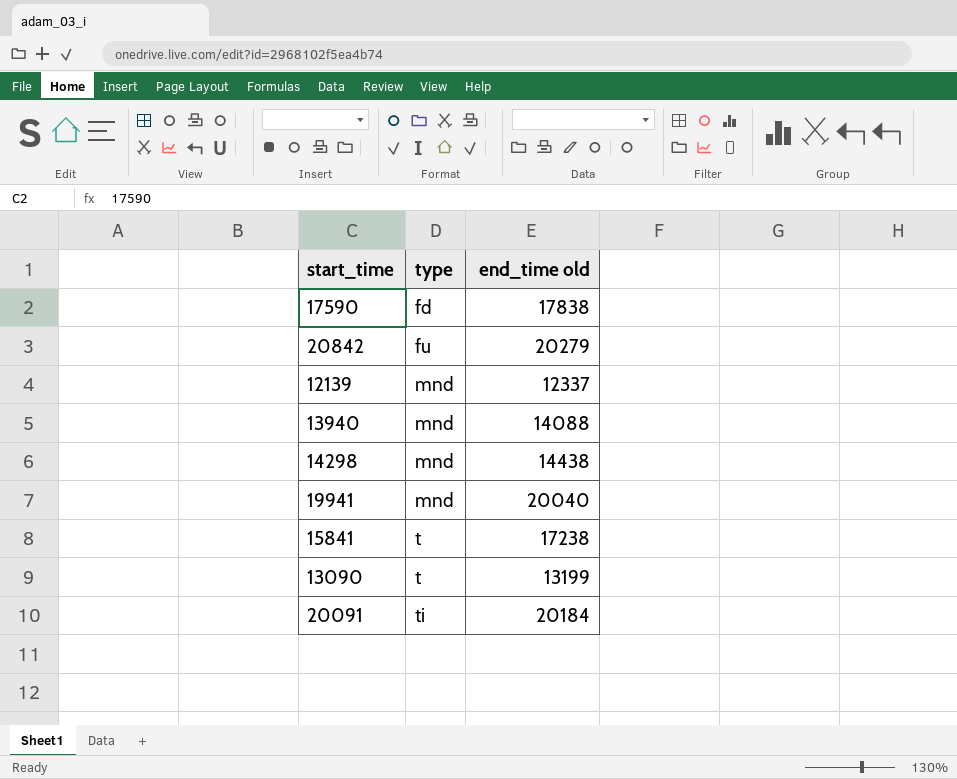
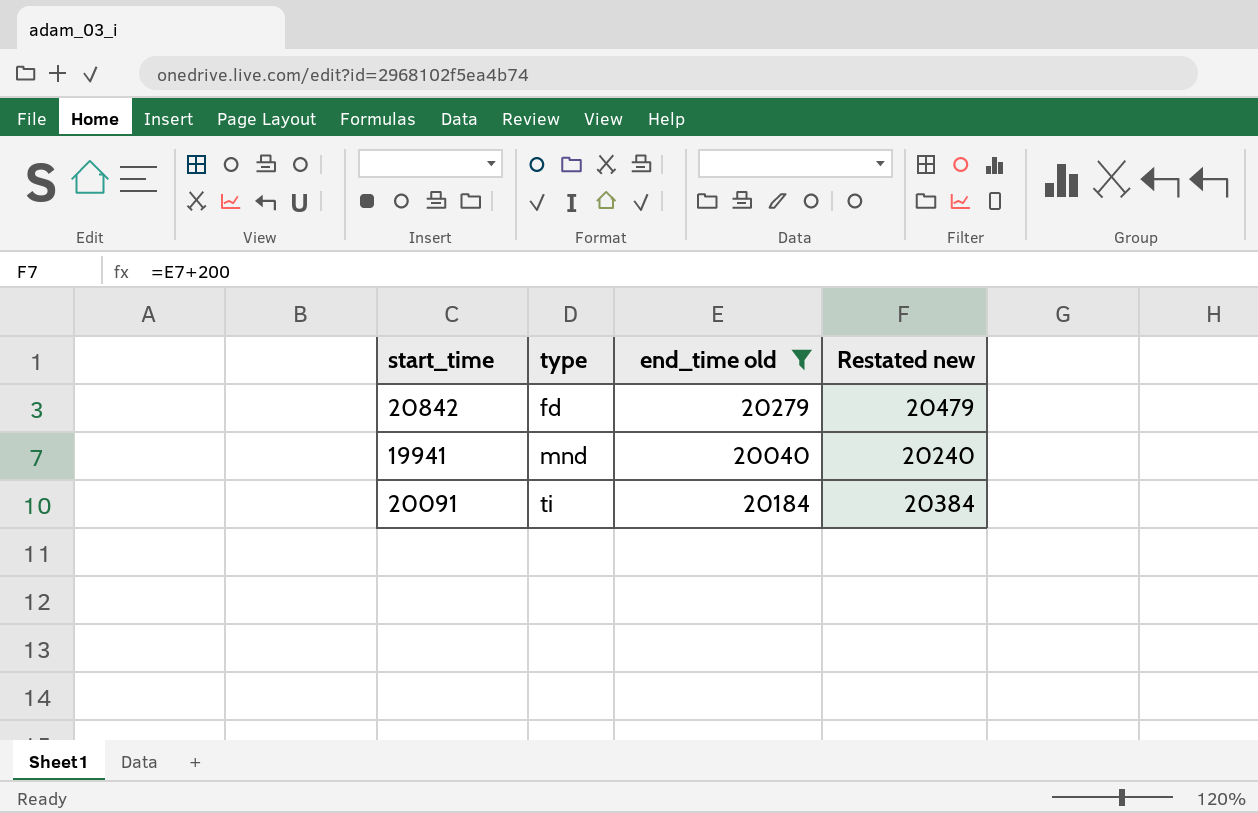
filter: none -> end_time old >= 20040
column Restated new | formula: none -> [end_time old] + 200
20842 | type: fu -> fd

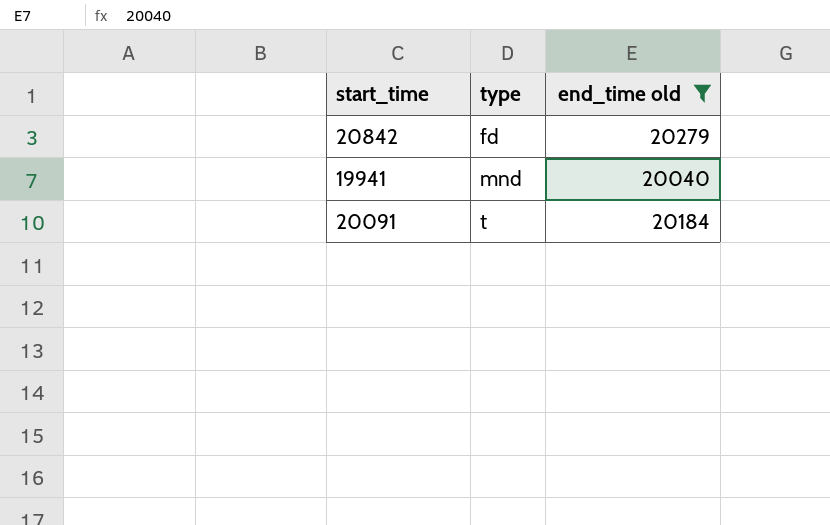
column Restated new | formula: [end_time old] + 200 -> none
20091 | type: ti -> t

